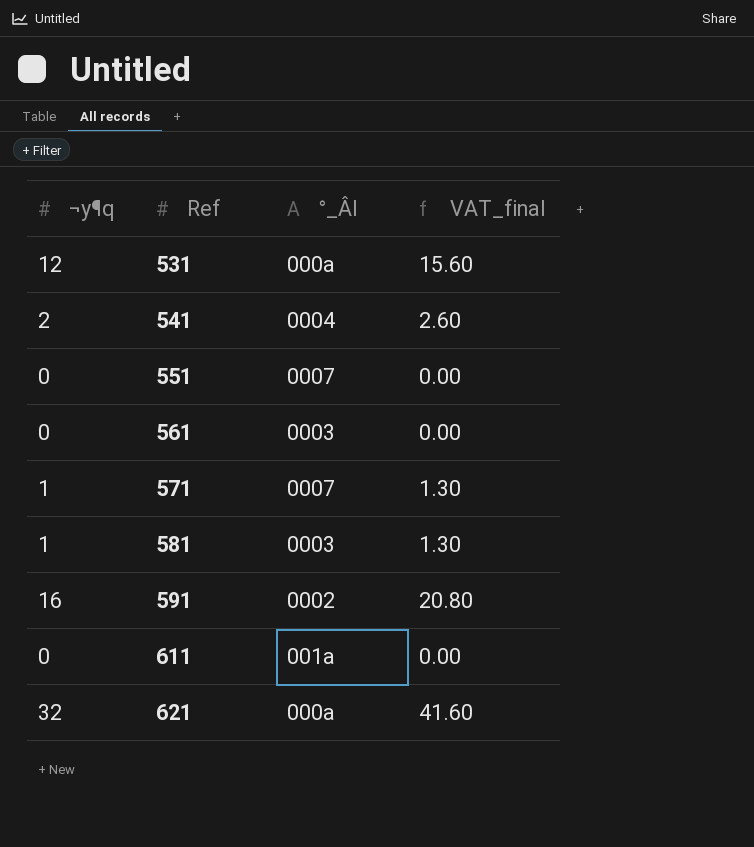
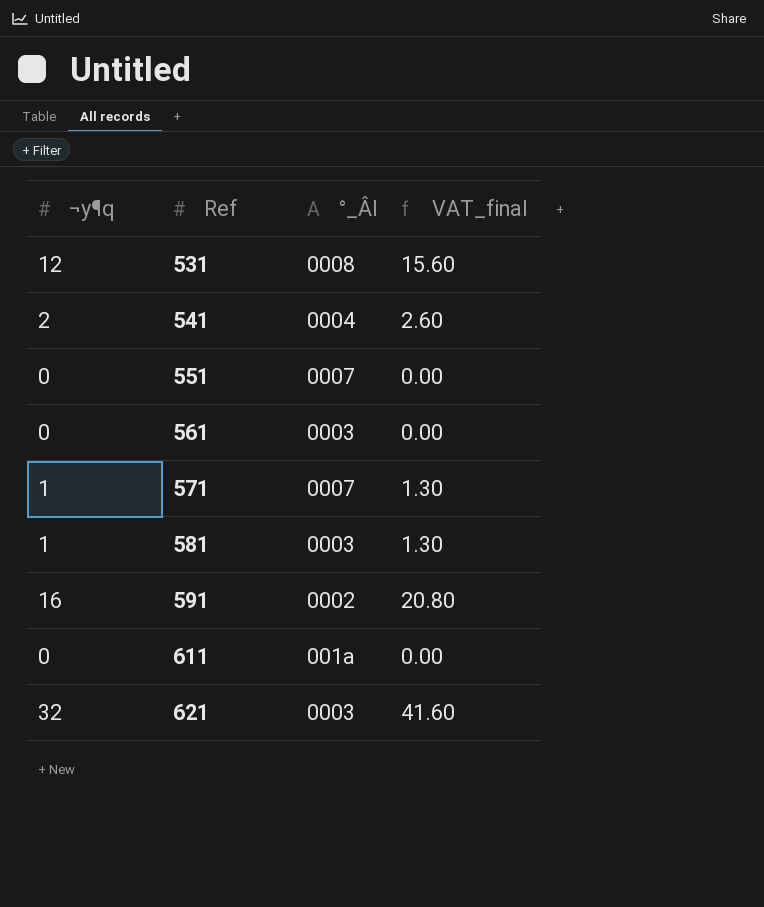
531 | °_ÂI: 000a -> 0008
621 | °_ÂI: 000a -> 0003

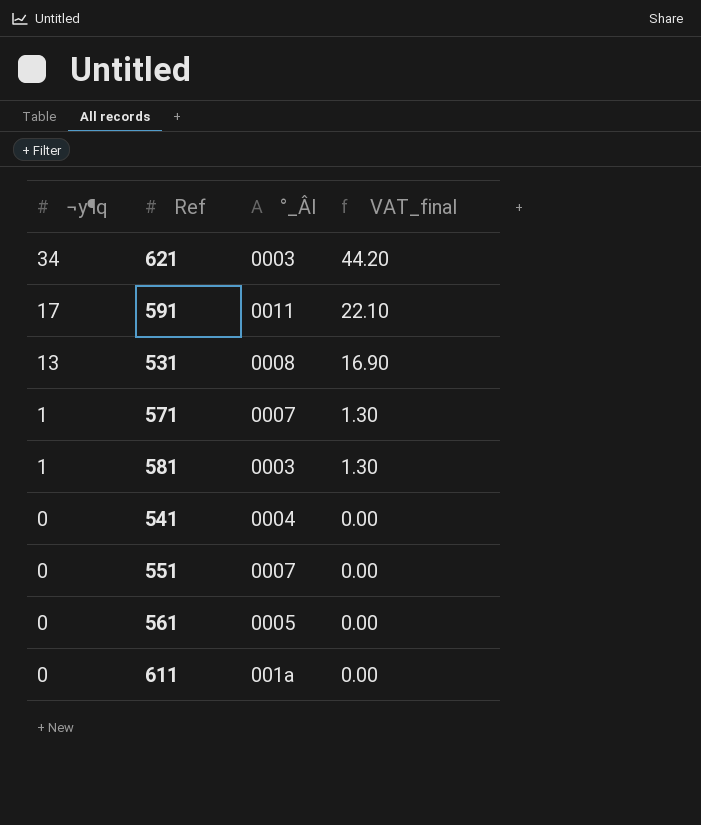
row order: Ref ascending -> ¬y¶q descending
621 | ¬y¶q: 32 -> 34
621 | VAT_final: 41.60 -> 44.20
591 | ¬y¶q: 16 -> 17
591 | °_ÂI: 0002 -> 0011
591 | VAT_final: 20.80 -> 22.10
531 | ¬y¶q: 12 -> 13
531 | VAT_final: 15.60 -> 16.90
541 | ¬y¶q: 2 -> 0
541 | VAT_final: 2.60 -> 0.00
561 | °_ÂI: 0003 -> 0005

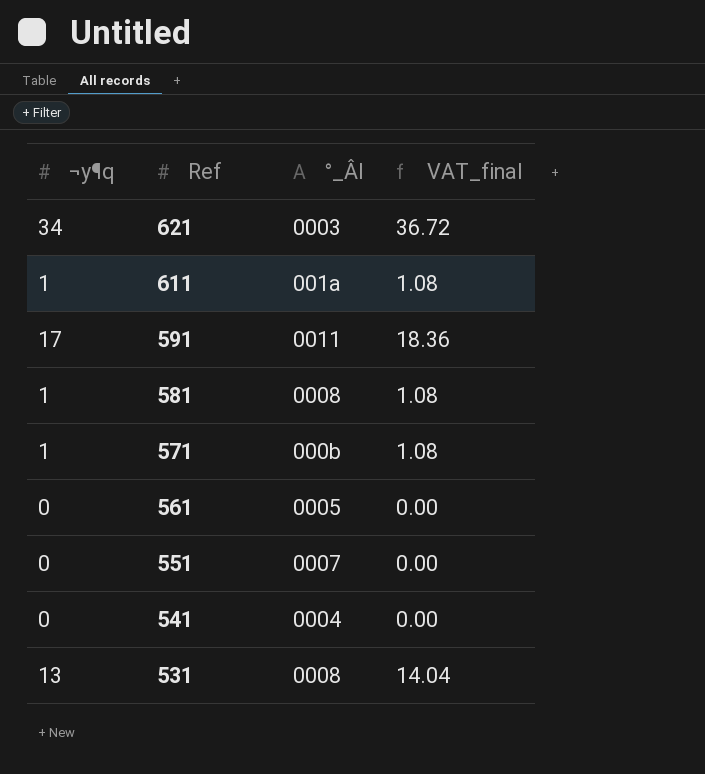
row order: ¬y¶q descending -> Ref descending
column VAT_final | formula: [¬y¶q] * 1.3 -> [¬y¶q] * 1.08
611 | ¬y¶q: 0 -> 1
581 | °_ÂI: 0003 -> 0008
571 | °_ÂI: 0007 -> 000b

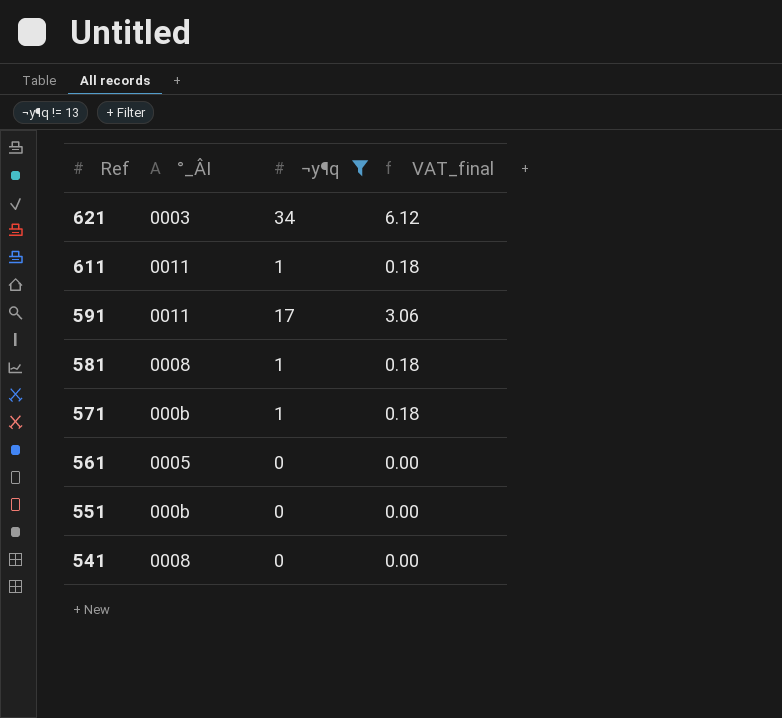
filter: none -> ¬y¶q != 13
column ¬y¶q | position: 1 -> 3
column VAT_final | formula: [¬y¶q] * 1.08 -> [¬y¶q] * 0.18
611 | °_ÂI: 001a -> 0011
551 | °_ÂI: 0007 -> 000b
541 | °_ÂI: 0004 -> 0008

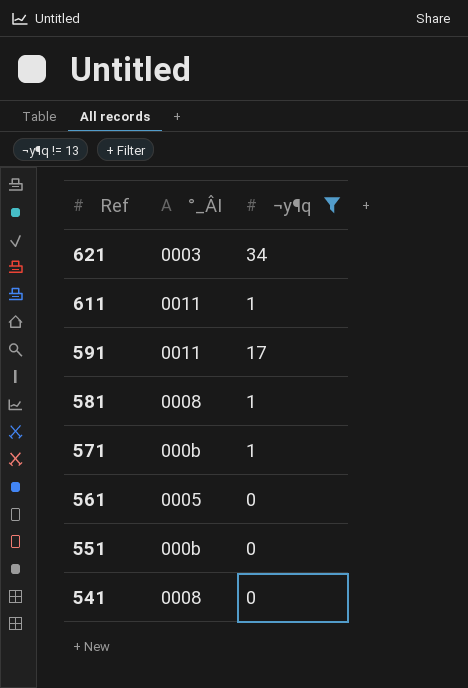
column VAT_final | formula: [¬y¶q] * 0.18 -> none

